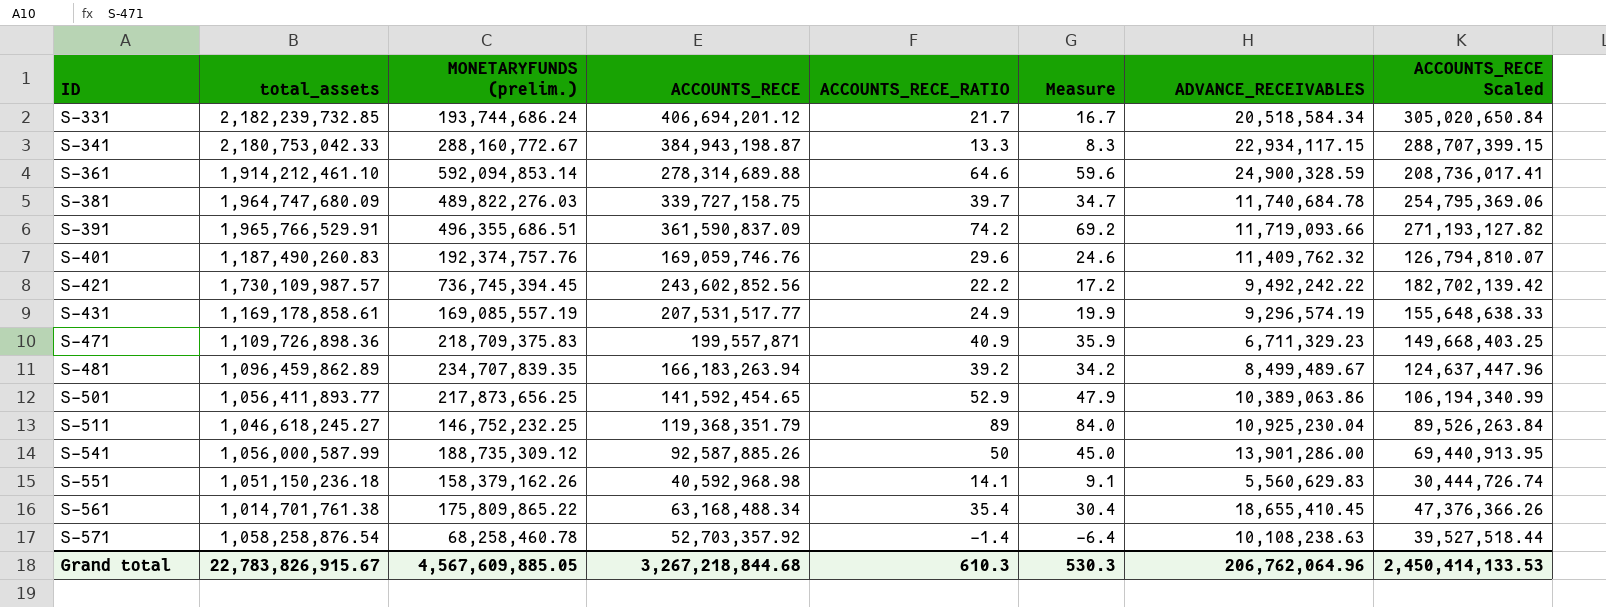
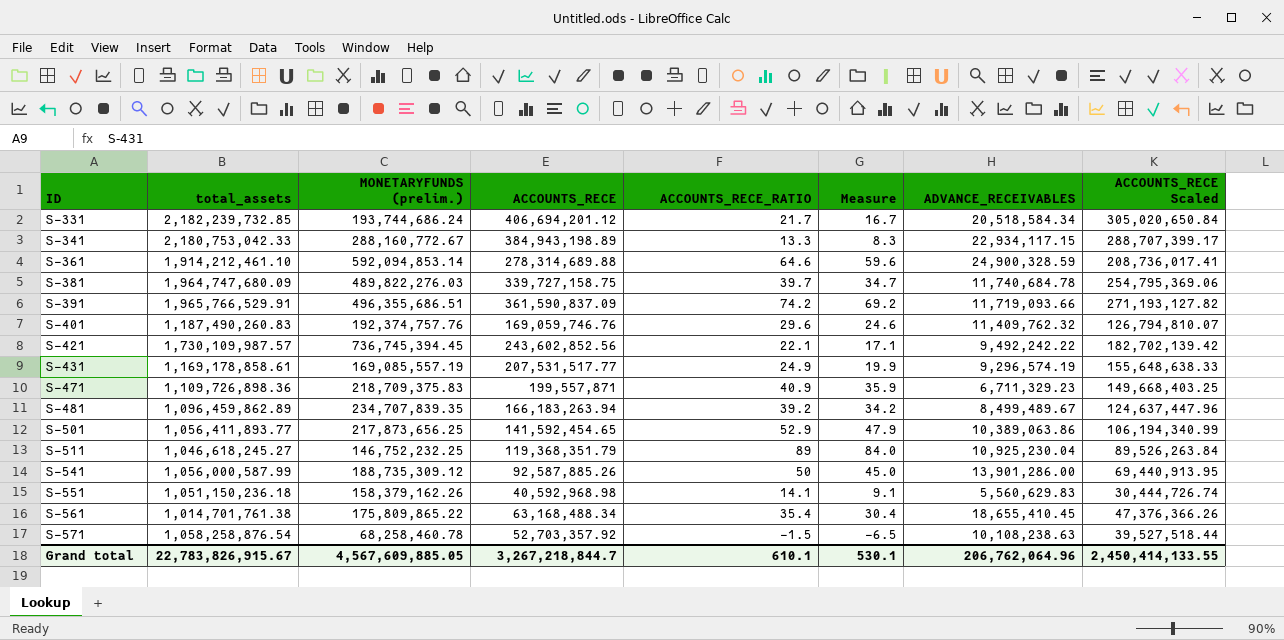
S-341 | ACCOUNTS_RECE: 384,943,198.87 -> 384,943,198.89
S-341 | ACCOUNTS_RECE Scaled: 288,707,399.15 -> 288,707,399.17
S-421 | ACCOUNTS_RECE_RATIO: 22.2 -> 22.1
S-421 | Measure: 17.2 -> 17.1
S-571 | ACCOUNTS_RECE_RATIO: -1.4 -> -1.5
S-571 | Measure: -6.4 -> -6.5
Grand total | ACCOUNTS_RECE: 3,267,218,844.68 -> 3,267,218,844.7
Grand total | ACCOUNTS_RECE_RATIO: 610.3 -> 610.1
Grand total | Measure: 530.3 -> 530.1
Grand total | ACCOUNTS_RECE Scaled: 2,450,414,133.53 -> 2,450,414,133.55

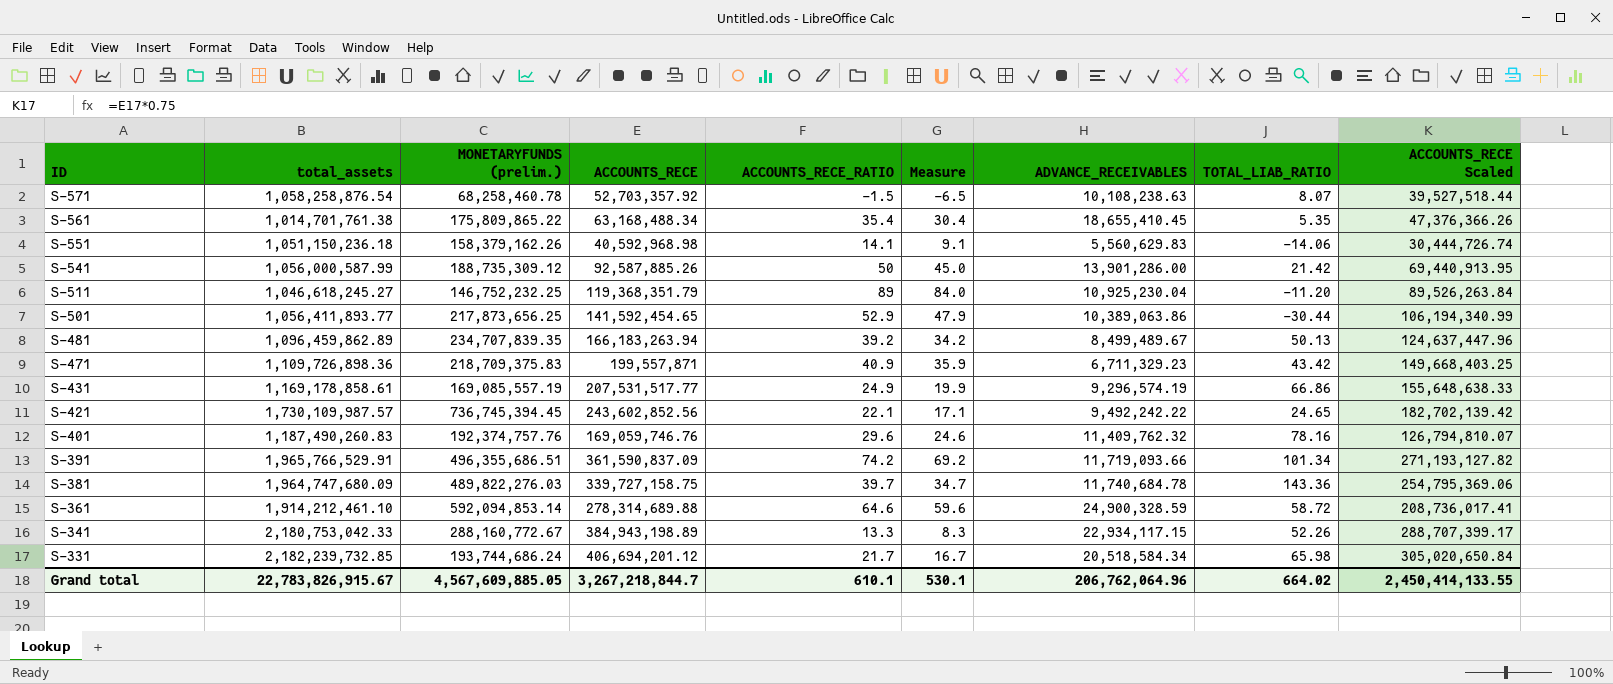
row order: ID ascending -> ID descending
column TOTAL_LIAB_RATIO | position: none -> 8

